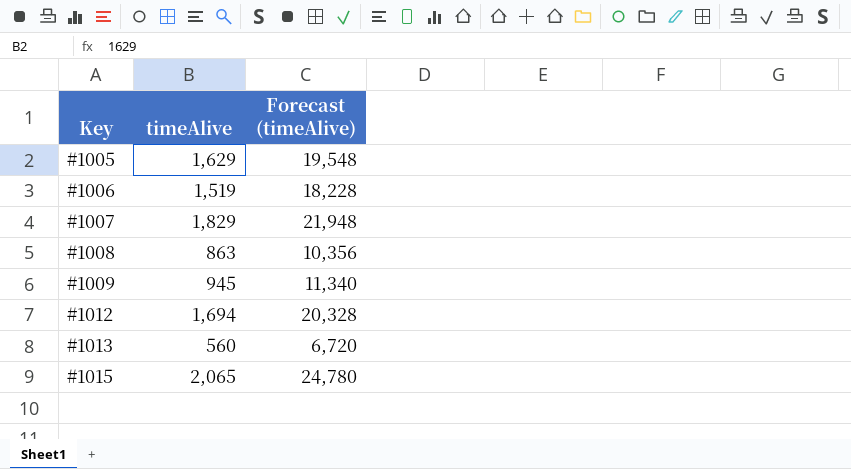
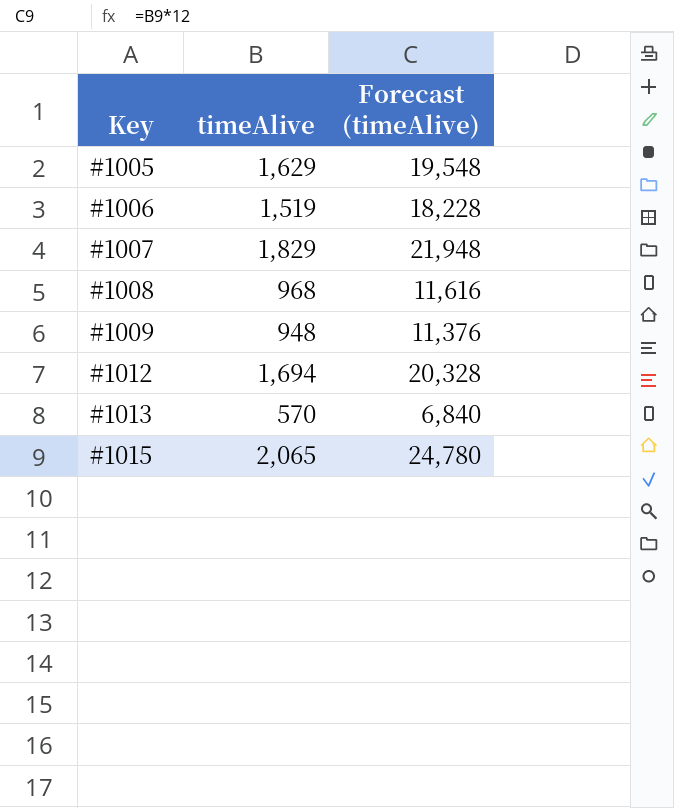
#1008 | timeAlive: 863 -> 968
#1008 | Forecast (timeAlive): 10,356 -> 11,616
#1009 | timeAlive: 945 -> 948
#1009 | Forecast (timeAlive): 11,340 -> 11,376
#1013 | timeAlive: 560 -> 570
#1013 | Forecast (timeAlive): 6,720 -> 6,840

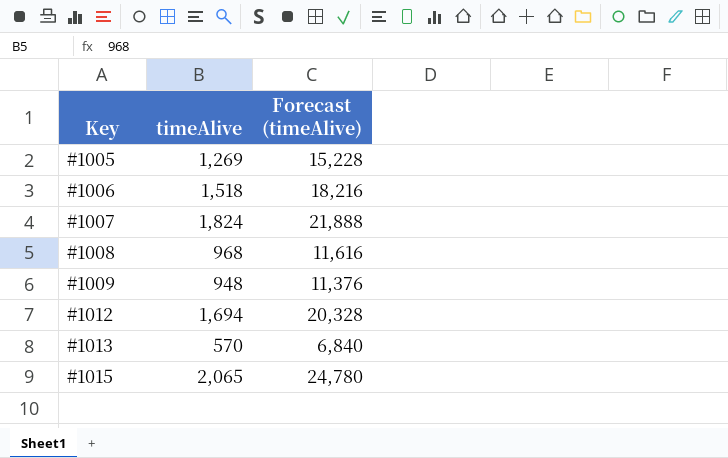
#1005 | timeAlive: 1,629 -> 1,269
#1005 | Forecast (timeAlive): 19,548 -> 15,228
#1006 | timeAlive: 1,519 -> 1,518
#1006 | Forecast (timeAlive): 18,228 -> 18,216
#1007 | timeAlive: 1,829 -> 1,824
#1007 | Forecast (timeAlive): 21,948 -> 21,888

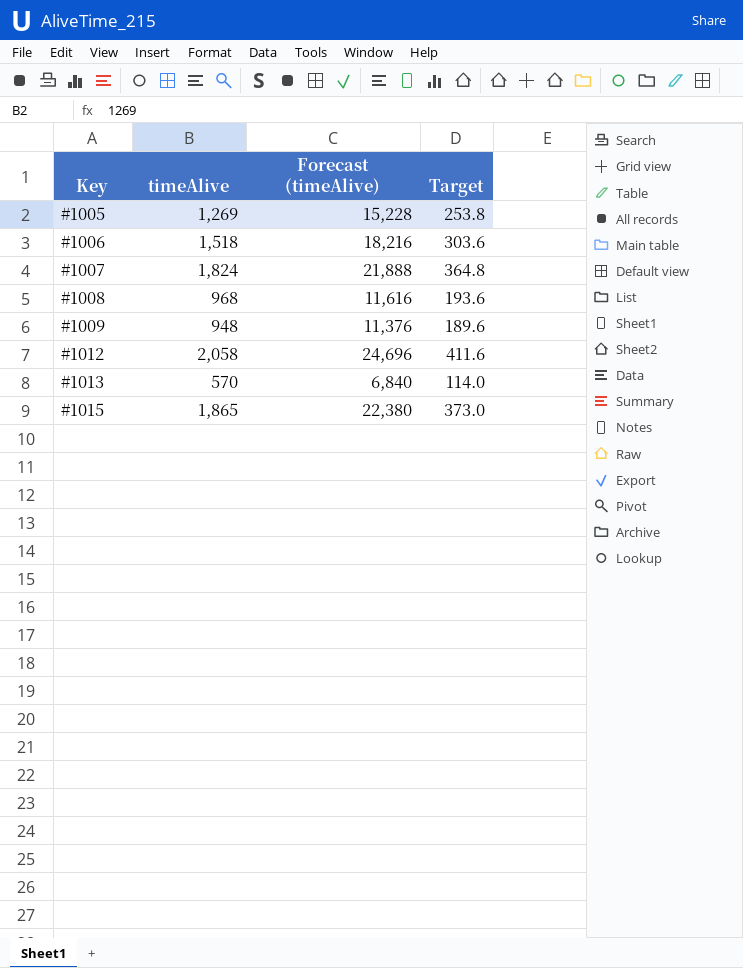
column Target | formula: none -> [timeAlive] * 0.2
#1012 | timeAlive: 1,694 -> 2,058
#1012 | Forecast (timeAlive): 20,328 -> 24,696
#1015 | timeAlive: 2,065 -> 1,865
#1015 | Forecast (timeAlive): 24,780 -> 22,380

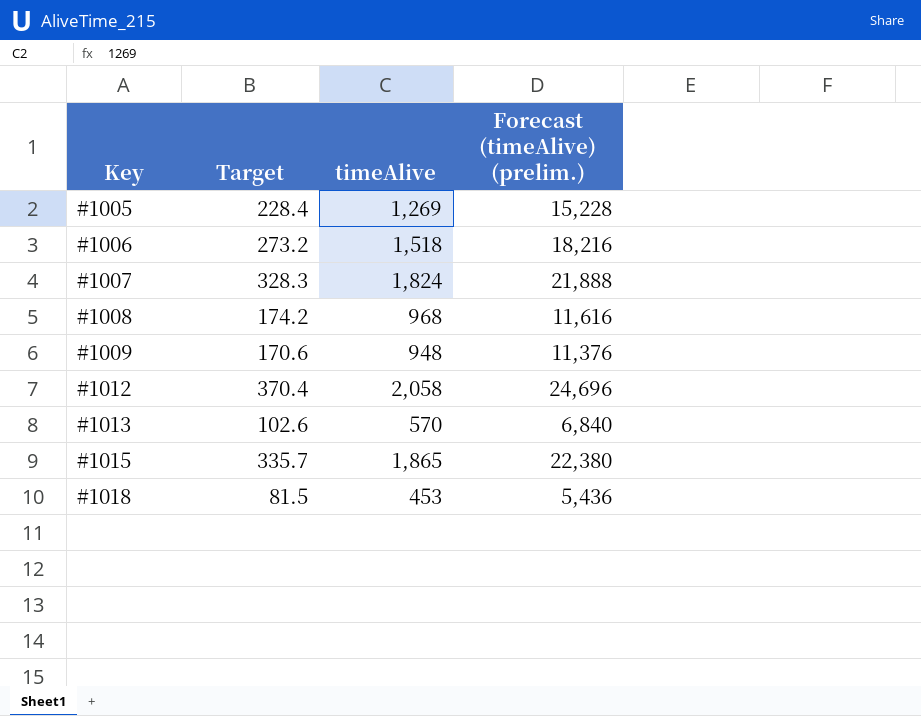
column Target | formula: [timeAlive] * 0.2 -> [timeAlive] * 0.18
column Target | position: 4 -> 2
column name: Forecast (timeAlive) -> Forecast (timeAlive) (prelim.)
row #1018: none -> 81.5 | 453 | 5,436

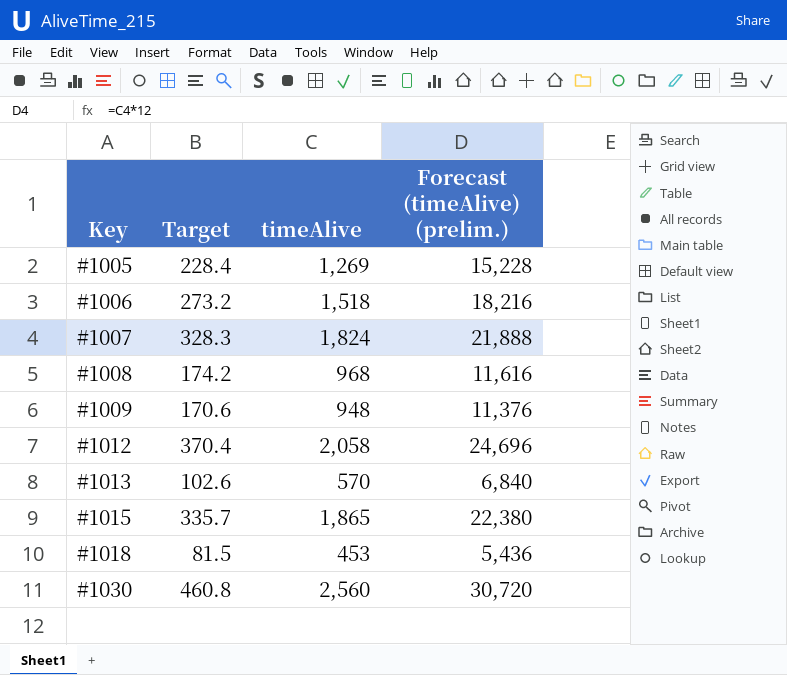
row #1030: none -> 460.8 | 2,560 | 30,720

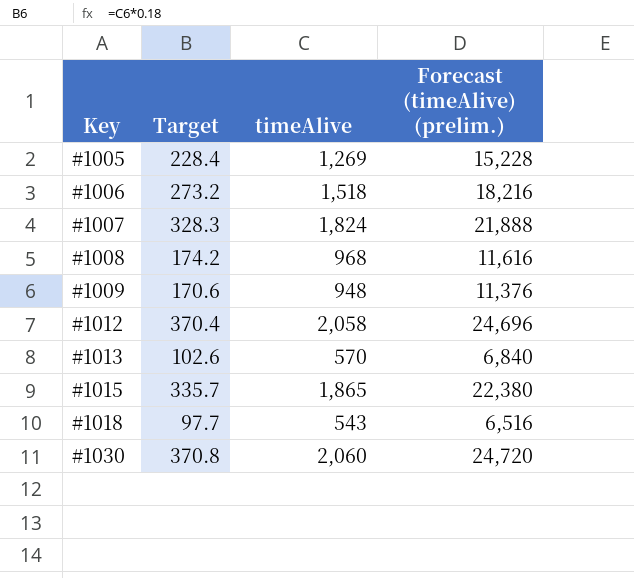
#1018 | Target: 81.5 -> 97.7
#1018 | timeAlive: 453 -> 543
#1018 | Forecast (timeAlive) (prelim.): 5,436 -> 6,516
#1030 | Target: 460.8 -> 370.8
#1030 | timeAlive: 2,560 -> 2,060
#1030 | Forecast (timeAlive) (prelim.): 30,720 -> 24,720

